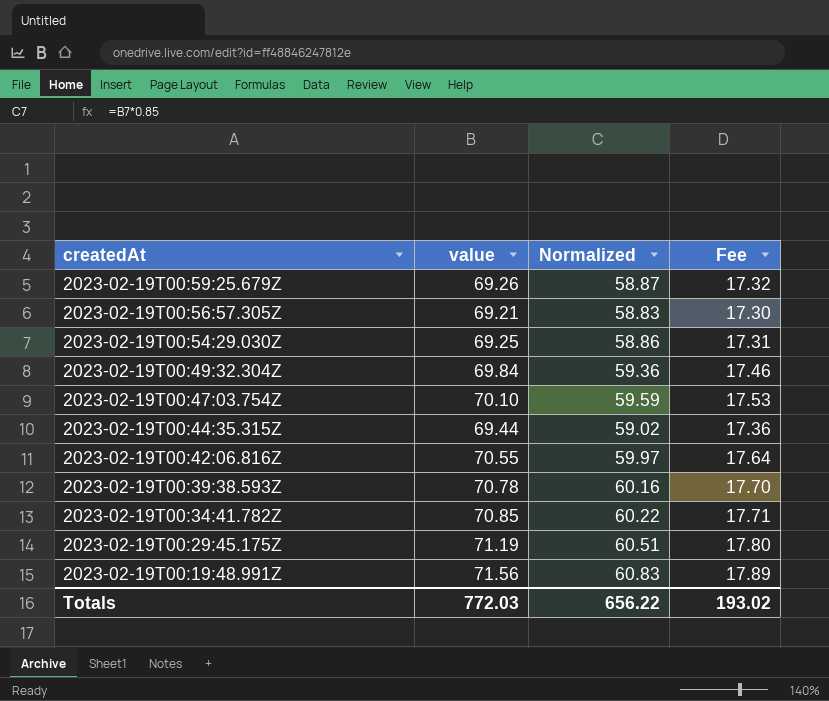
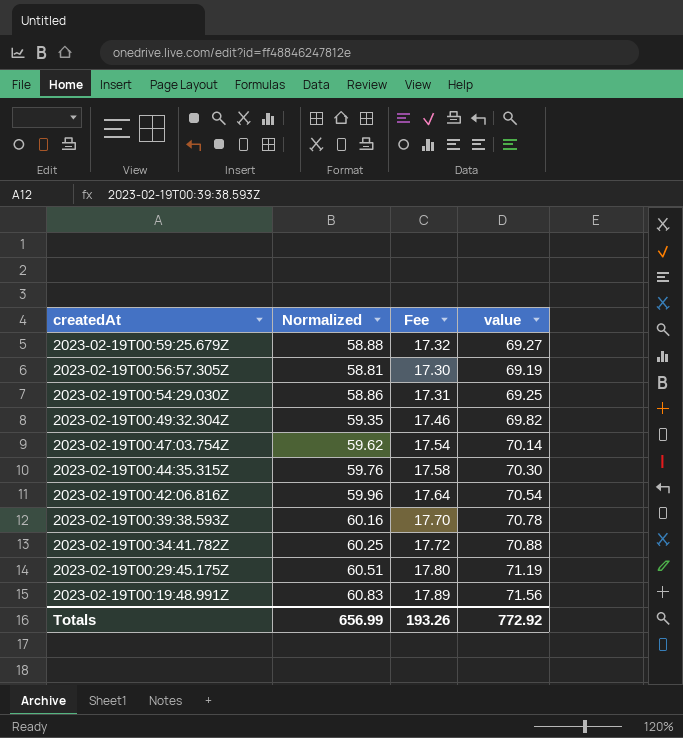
column value | position: 2 -> 4
2023-02-19T00:59:25.679Z | Normalized: 58.87 -> 58.88
2023-02-19T00:59:25.679Z | value: 69.26 -> 69.27
2023-02-19T00:56:57.305Z | Normalized: 58.83 -> 58.81
2023-02-19T00:56:57.305Z | value: 69.21 -> 69.19
2023-02-19T00:49:32.304Z | Normalized: 59.36 -> 59.35
2023-02-19T00:49:32.304Z | value: 69.84 -> 69.82
2023-02-19T00:47:03.754Z | Normalized: 59.59 -> 59.62
2023-02-19T00:47:03.754Z | Fee: 17.53 -> 17.54
2023-02-19T00:47:03.754Z | value: 70.10 -> 70.14
2023-02-19T00:44:35.315Z | Normalized: 59.02 -> 59.76
2023-02-19T00:44:35.315Z | Fee: 17.36 -> 17.58
2023-02-19T00:44:35.315Z | value: 69.44 -> 70.30
2023-02-19T00:42:06.816Z | Normalized: 59.97 -> 59.96
2023-02-19T00:42:06.816Z | value: 70.55 -> 70.54
2023-02-19T00:34:41.782Z | Normalized: 60.22 -> 60.25
2023-02-19T00:34:41.782Z | Fee: 17.71 -> 17.72
2023-02-19T00:34:41.782Z | value: 70.85 -> 70.88
Totals | Normalized: 656.22 -> 656.99
Totals | Fee: 193.02 -> 193.26
Totals | value: 772.03 -> 772.92

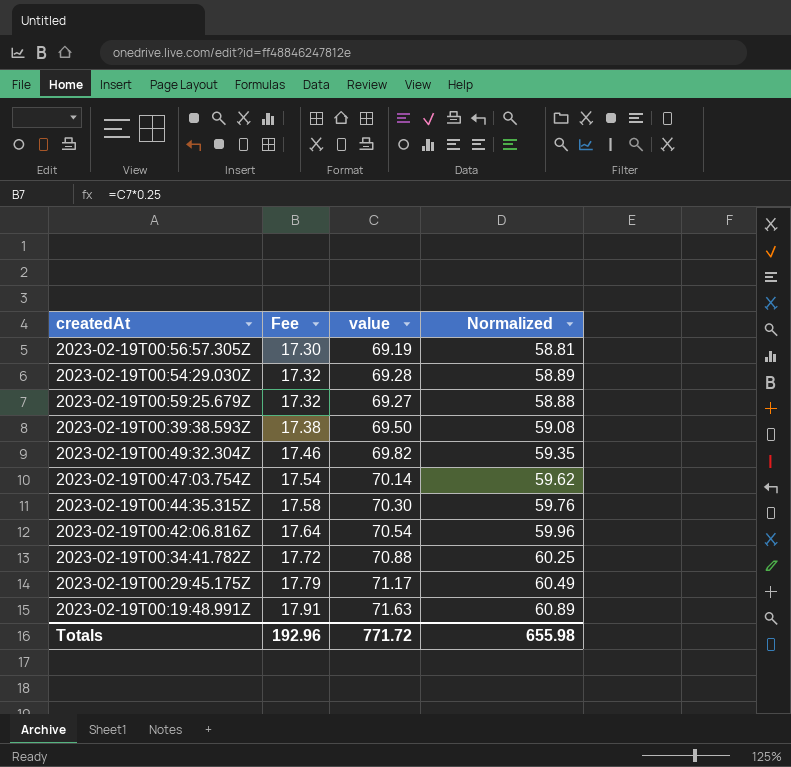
row order: createdAt descending -> Fee ascending
column Normalized | position: 2 -> 4
2023-02-19T00:54:29.030Z | Fee: 17.31 -> 17.32
2023-02-19T00:54:29.030Z | value: 69.25 -> 69.28
2023-02-19T00:54:29.030Z | Normalized: 58.86 -> 58.89
2023-02-19T00:39:38.593Z | Fee: 17.70 -> 17.38
2023-02-19T00:39:38.593Z | value: 70.78 -> 69.50
2023-02-19T00:39:38.593Z | Normalized: 60.16 -> 59.08
2023-02-19T00:29:45.175Z | Fee: 17.80 -> 17.79
2023-02-19T00:29:45.175Z | value: 71.19 -> 71.17
2023-02-19T00:29:45.175Z | Normalized: 60.51 -> 60.49
2023-02-19T00:19:48.991Z | Fee: 17.89 -> 17.91
2023-02-19T00:19:48.991Z | value: 71.56 -> 71.63
2023-02-19T00:19:48.991Z | Normalized: 60.83 -> 60.89
Totals | Fee: 193.26 -> 192.96
Totals | value: 772.92 -> 771.72
Totals | Normalized: 656.99 -> 655.98

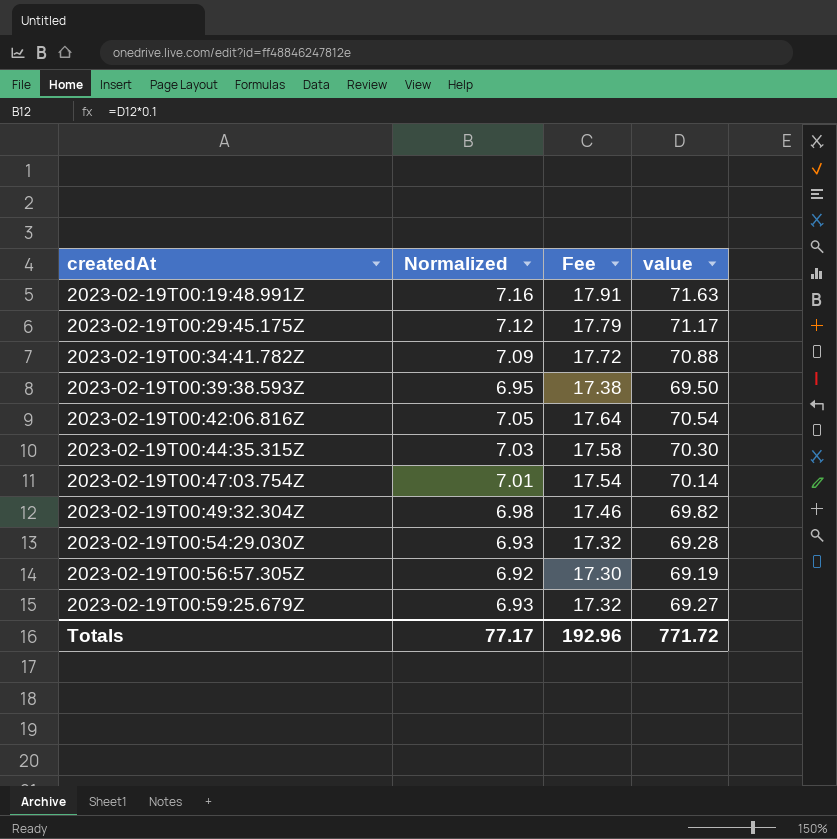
row order: Fee ascending -> createdAt ascending
column Normalized | formula: [value] * 0.85 -> [value] * 0.1
column Normalized | position: 4 -> 2
Totals | Normalized: 655.98 -> 77.17

